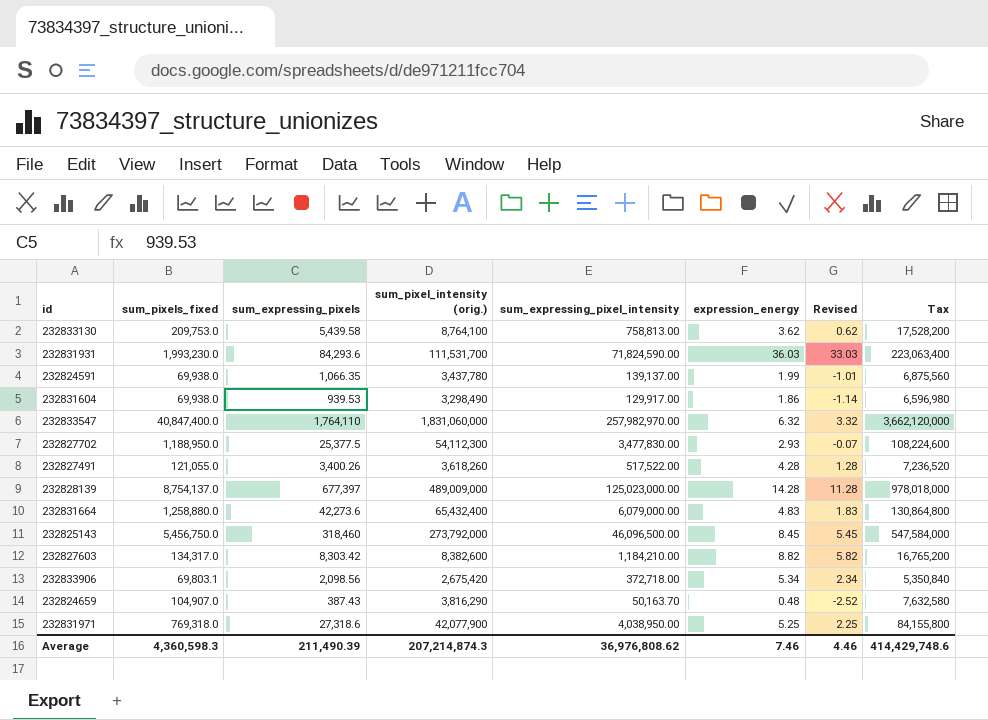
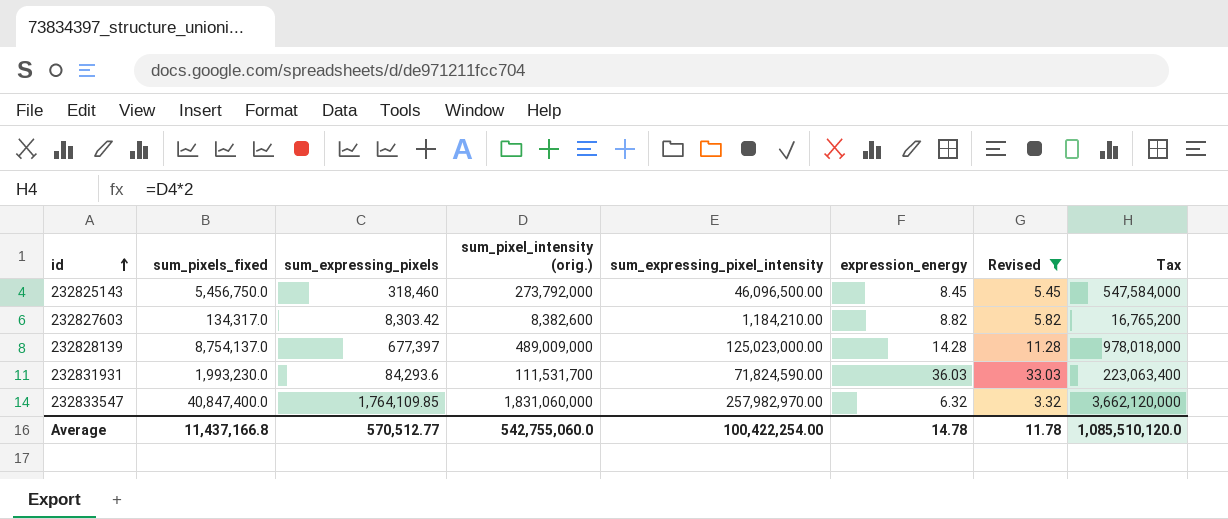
filter: none -> Revised >= 3.32
row order: none -> id ascending
232833547 | sum_expressing_pixels: 1,764,110 -> 1,764,109.85
Average | sum_pixels_fixed: 4,360,598.3 -> 11,437,166.8
Average | sum_expressing_pixels: 211,490.39 -> 570,512.77
Average | sum_pixel_intensity (orig.): 207,214,874.3 -> 542,755,060.0
Average | sum_expressing_pixel_intensity: 36,976,808.62 -> 100,422,254.00
Average | expression_energy: 7.46 -> 14.78
Average | Revised: 4.46 -> 11.78
Average | Tax: 414,429,748.6 -> 1,085,510,120.0

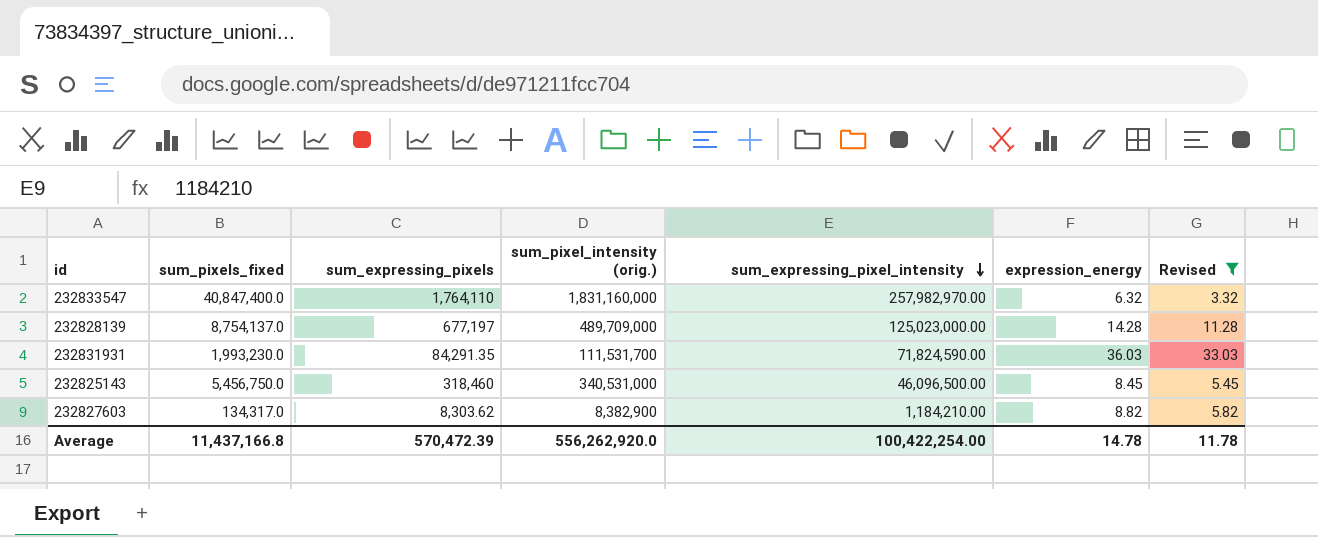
row order: id ascending -> sum_expressing_pixel_intensity descending
column Tax | formula: [sum_pixel_intensity (orig.)] * 2 -> none
232833547 | sum_expressing_pixels: 1,764,109.85 -> 1,764,110
232833547 | sum_pixel_intensity (orig.): 1,831,060,000 -> 1,831,160,000
232828139 | sum_expressing_pixels: 677,397 -> 677,197
232828139 | sum_pixel_intensity (orig.): 489,009,000 -> 489,709,000
232831931 | sum_expressing_pixels: 84,293.6 -> 84,291.35
232825143 | sum_pixel_intensity (orig.): 273,792,000 -> 340,531,000
232827603 | sum_expressing_pixels: 8,303.42 -> 8,303.62
232827603 | sum_pixel_intensity (orig.): 8,382,600 -> 8,382,900
Average | sum_expressing_pixels: 570,512.77 -> 570,472.39
Average | sum_pixel_intensity (orig.): 542,755,060.0 -> 556,262,920.0

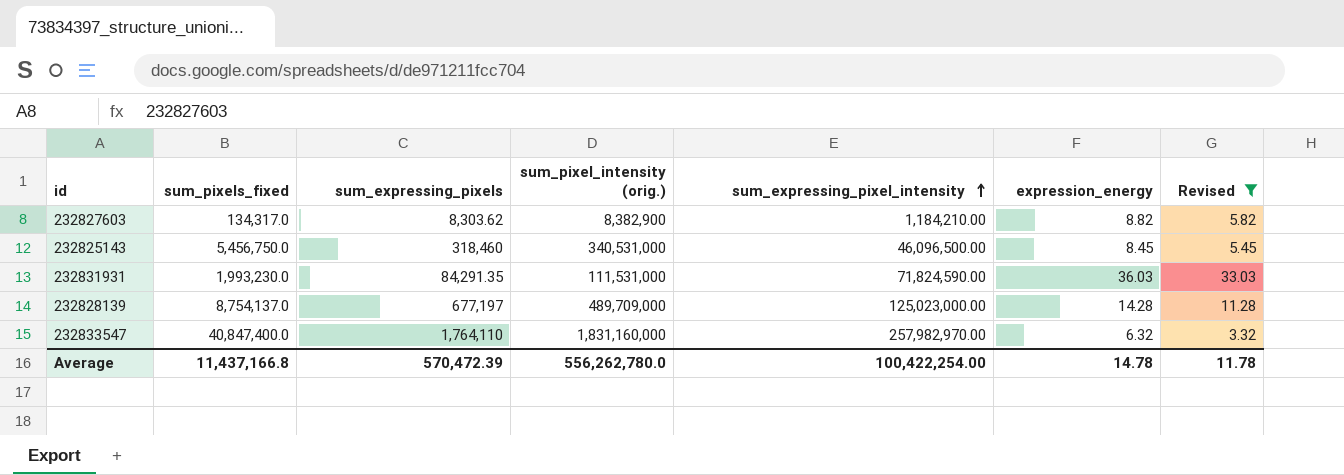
row order: sum_expressing_pixel_intensity descending -> sum_expressing_pixel_intensity ascending
232831931 | sum_pixel_intensity (orig.): 111,531,700 -> 111,531,000
Average | sum_pixel_intensity (orig.): 556,262,920.0 -> 556,262,780.0

